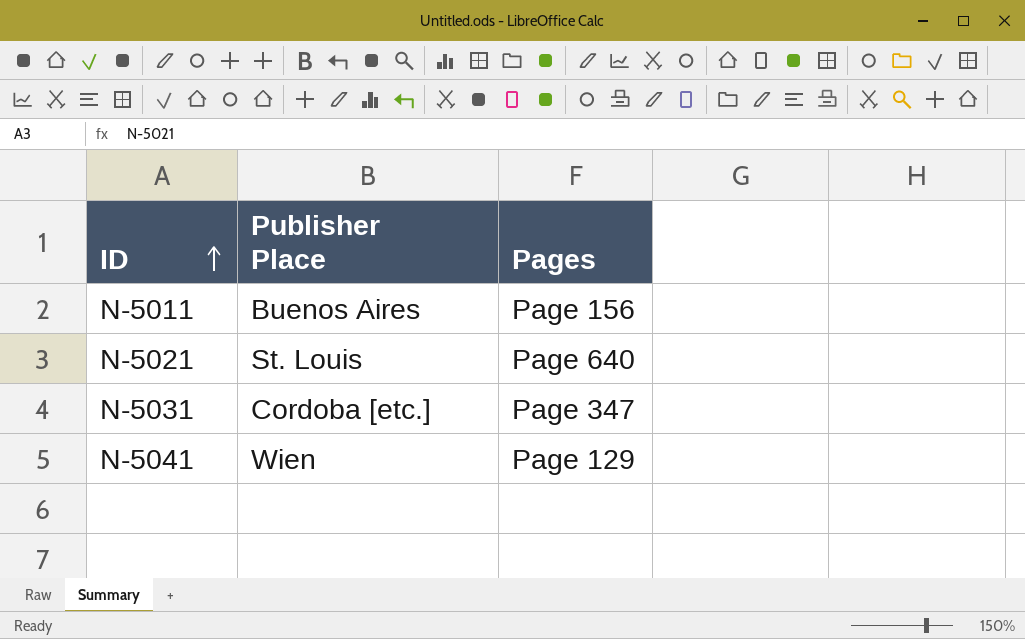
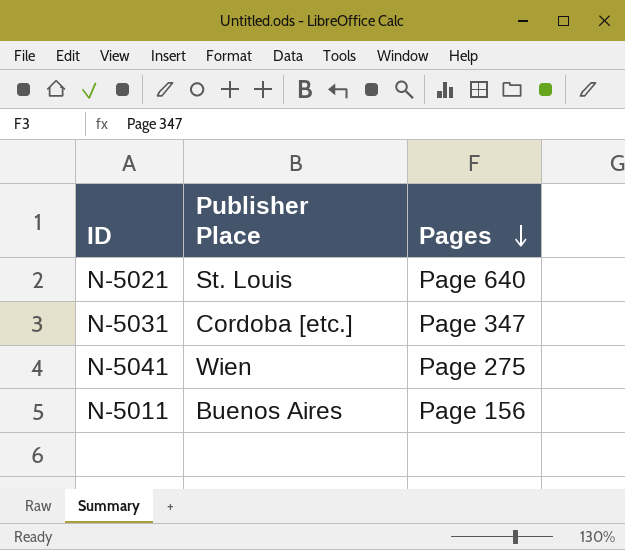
row order: ID ascending -> Pages descending
N-5041 | Pages: Page 129 -> Page 275

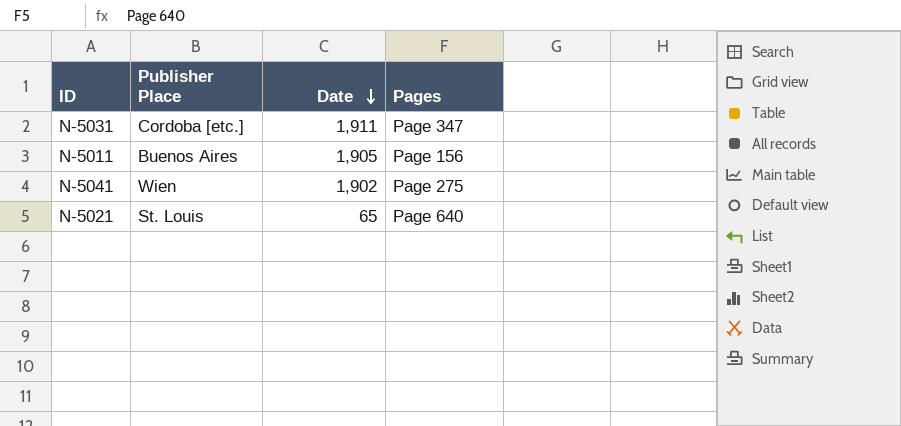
row order: Pages descending -> Date descending
column Date | position: none -> 3

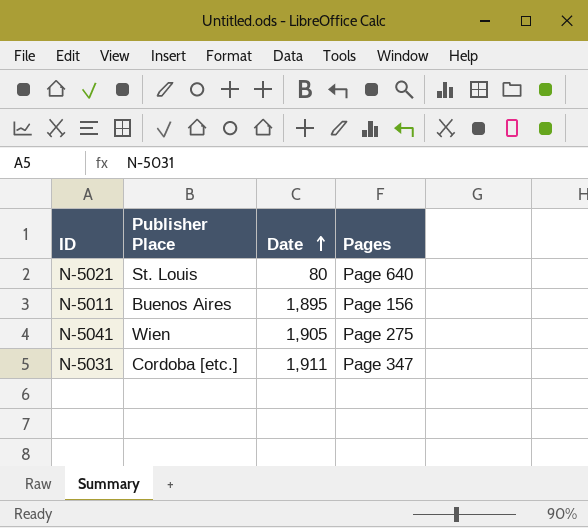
row order: Date descending -> Date ascending
N-5021 | Date: 65 -> 80
N-5011 | Date: 1,905 -> 1,895
N-5041 | Date: 1,902 -> 1,905

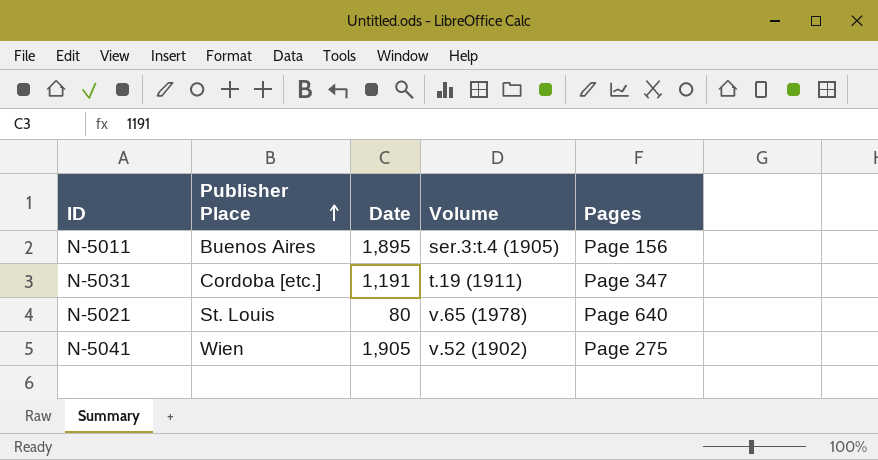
row order: Date ascending -> Publisher Place ascending
column Volume | position: none -> 4
N-5031 | Date: 1,911 -> 1,191

